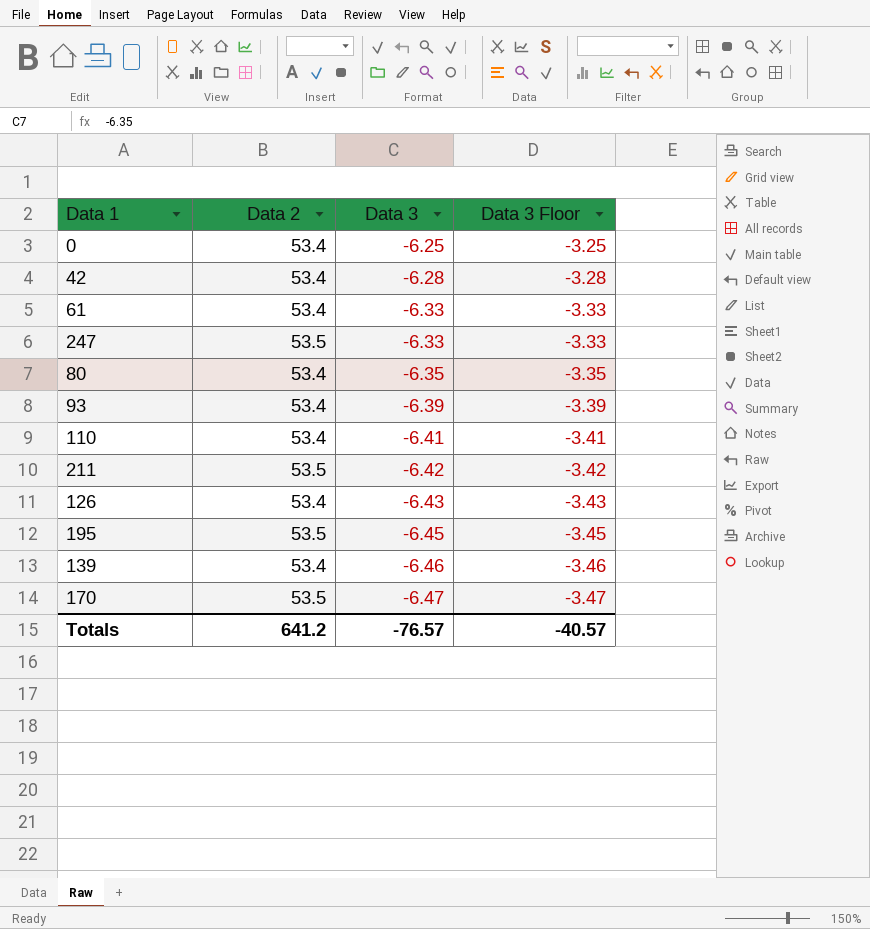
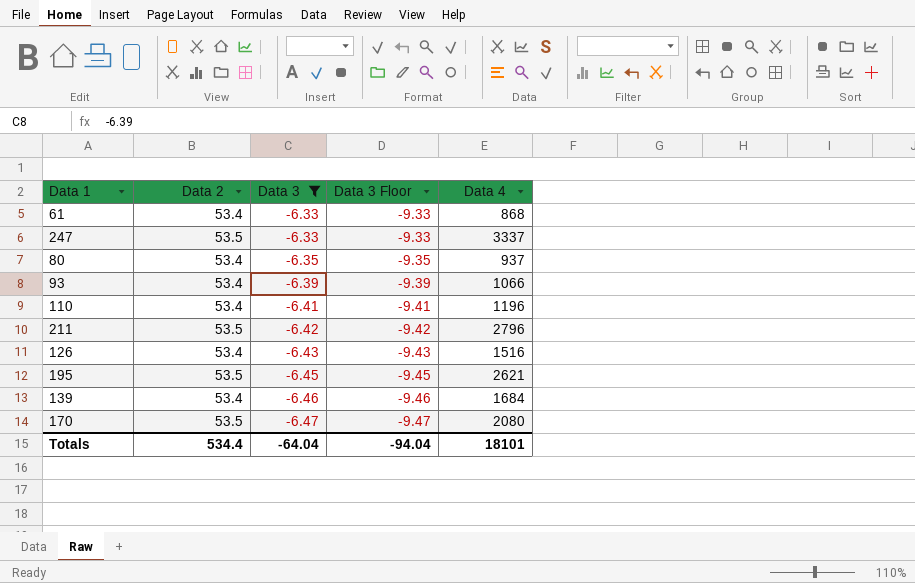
filter: none -> Data 3 <= -6.33
column Data 3 Floor | formula: [Data 3] + 3 -> [Data 3] - 3
column Data 4 | position: none -> 5
Totals | Data 2: 641.2 -> 534.4
Totals | Data 3: -76.57 -> -64.04
Totals | Data 3 Floor: -40.57 -> -94.04

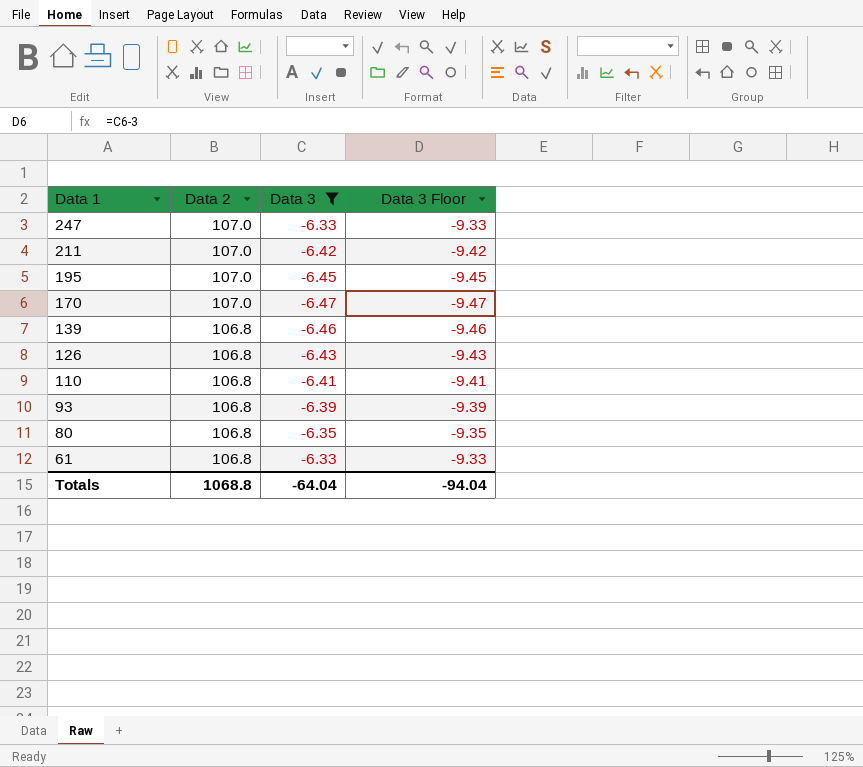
row order: Data 3 descending -> Data 1 descending
column Data 4 | position: 5 -> none
247 | Data 2: 53.5 -> 107.0
211 | Data 2: 53.5 -> 107.0
195 | Data 2: 53.5 -> 107.0
170 | Data 2: 53.5 -> 107.0
139 | Data 2: 53.4 -> 106.8
126 | Data 2: 53.4 -> 106.8
110 | Data 2: 53.4 -> 106.8
93 | Data 2: 53.4 -> 106.8
80 | Data 2: 53.4 -> 106.8
61 | Data 2: 53.4 -> 106.8
Totals | Data 2: 534.4 -> 1068.8

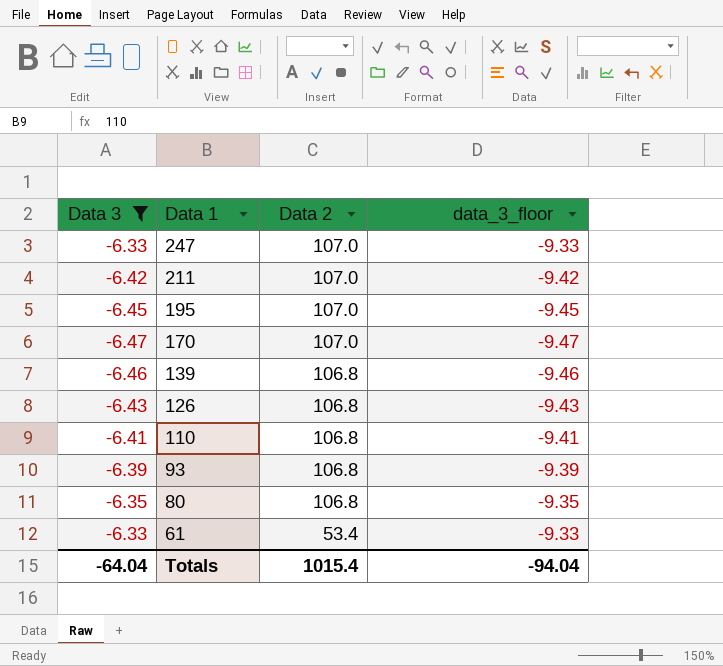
column Data 3 | position: 3 -> 1
column name: Data 3 Floor -> data_3_floor
61 | Data 2: 106.8 -> 53.4
Totals | Data 2: 1068.8 -> 1015.4

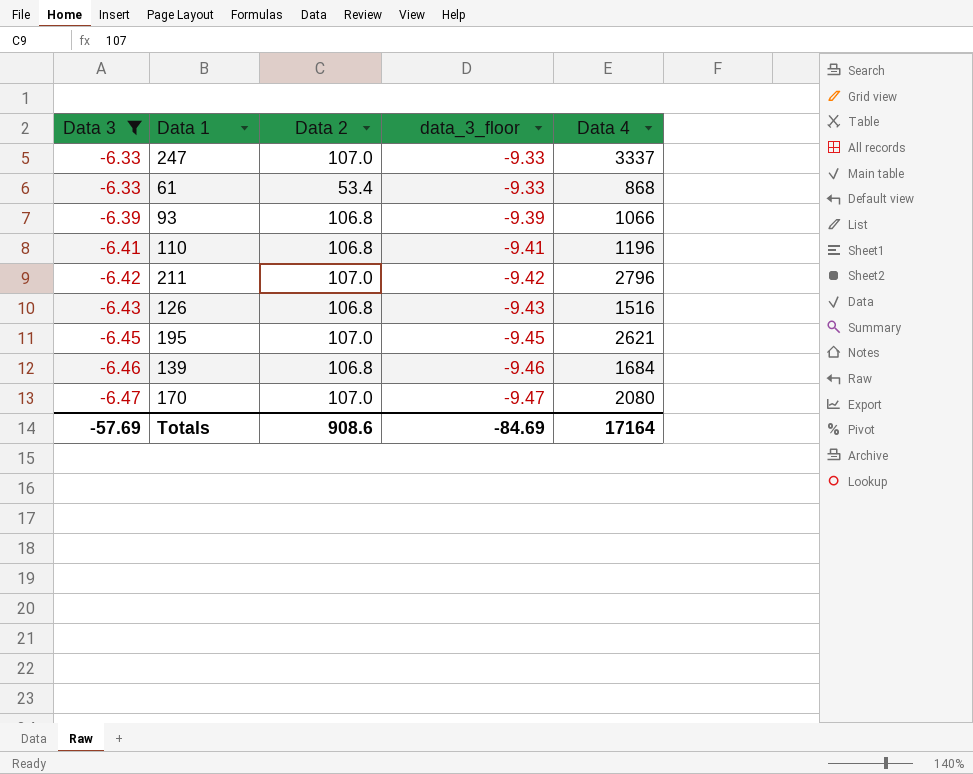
row order: Data 1 descending -> Data 3 descending
column Data 4 | position: none -> 5
row 80: -6.35 | 106.8 | -9.35 -> none
Totals | Data 3: -64.04 -> -57.69
Totals | Data 2: 1015.4 -> 908.6
Totals | data_3_floor: -94.04 -> -84.69

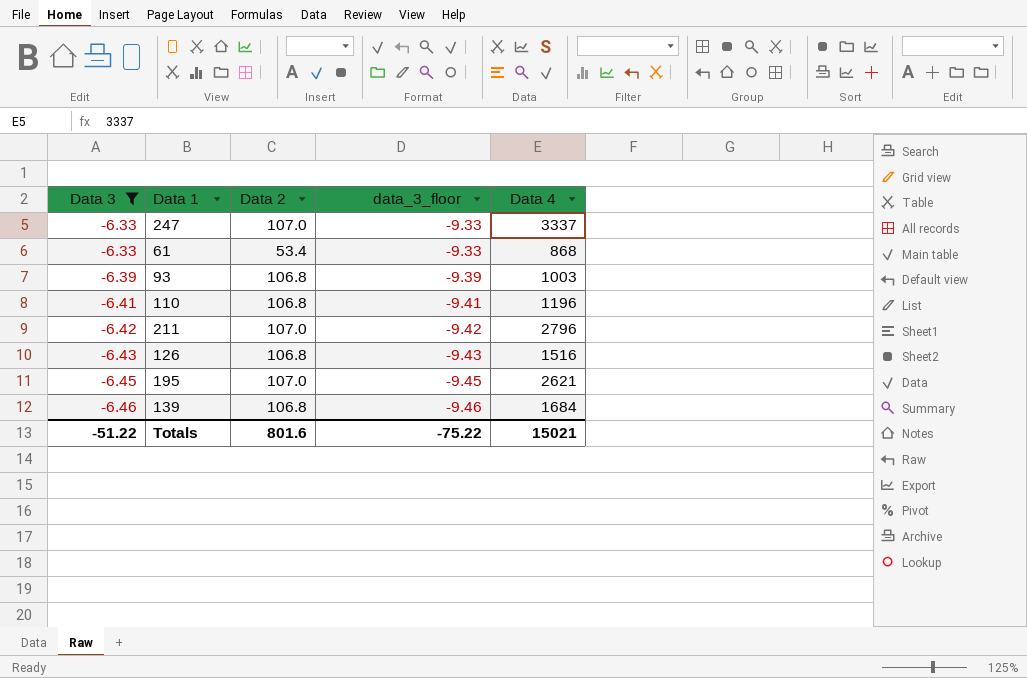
row 170: -6.47 | 107.0 | -9.47 | 2080 -> none
93 | Data 4: 1066 -> 1003
Totals | Data 3: -57.69 -> -51.22
Totals | Data 2: 908.6 -> 801.6
Totals | data_3_floor: -84.69 -> -75.22
Totals | Data 4: 17164 -> 15021

